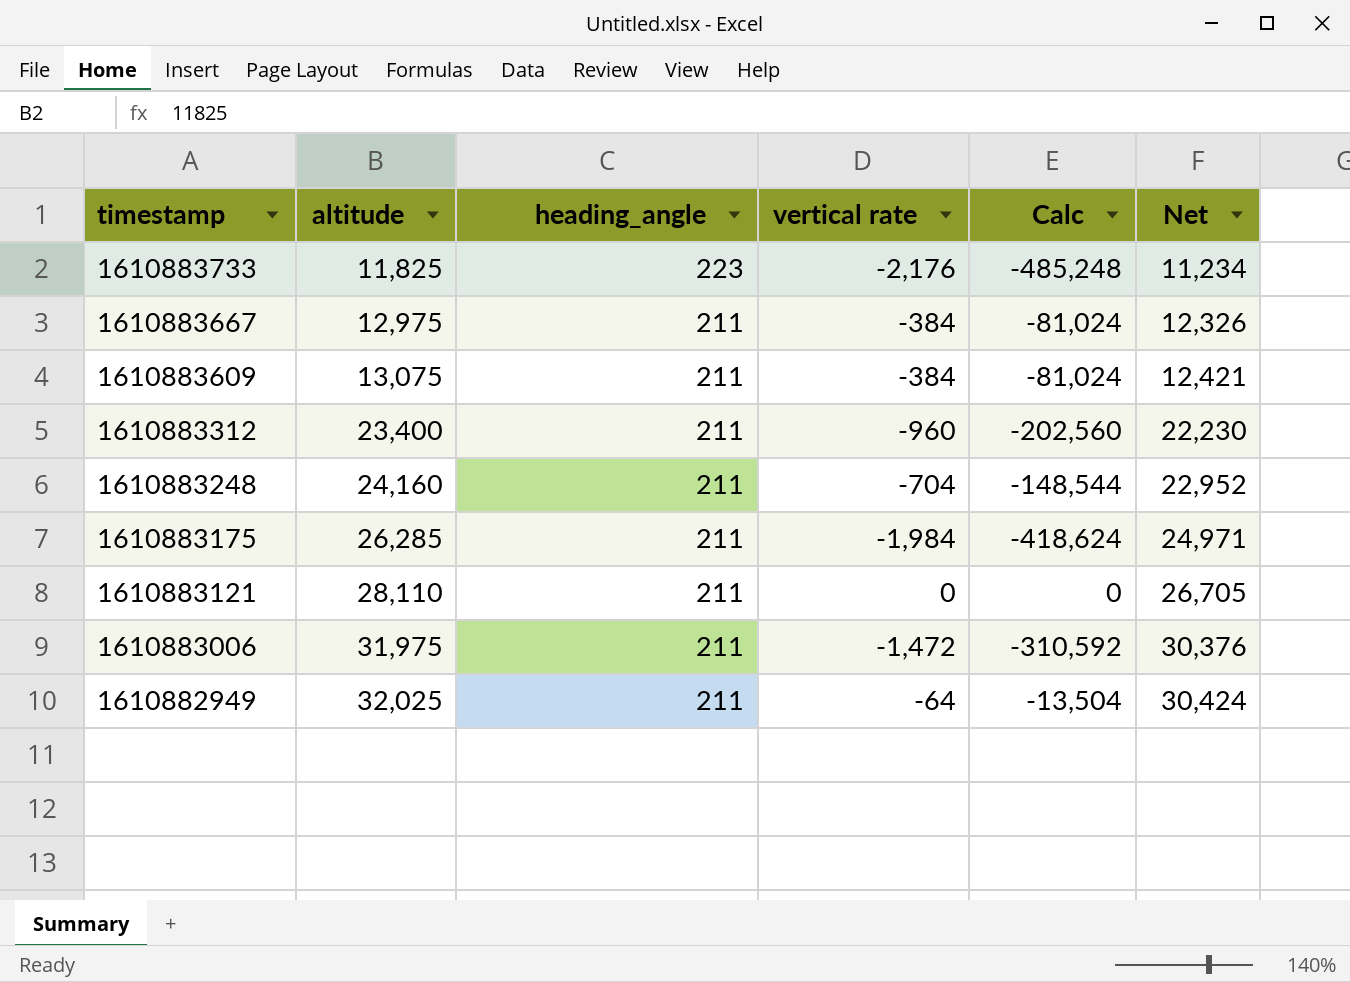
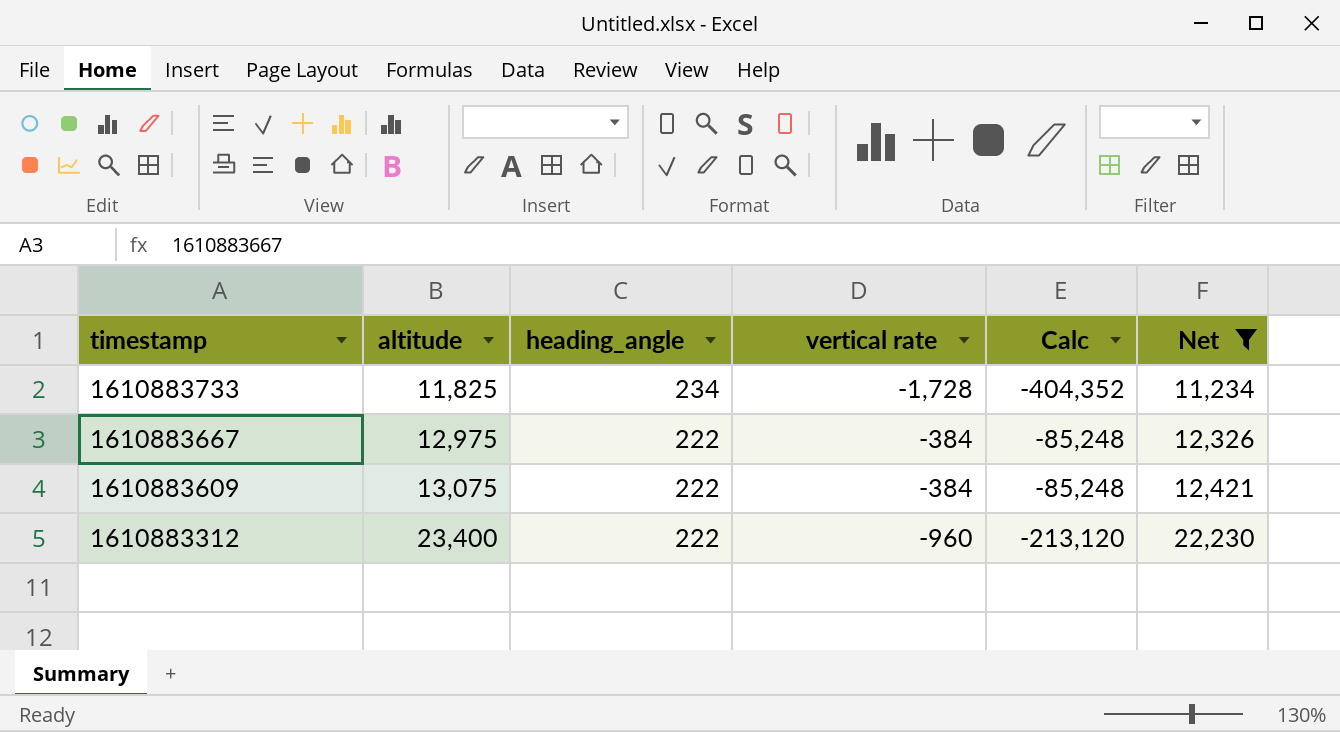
filter: none -> Net <= 22,230
1610883733 | heading_angle: 223 -> 234
1610883733 | vertical rate: -2,176 -> -1,728
1610883733 | Calc: -485,248 -> -404,352
1610883667 | heading_angle: 211 -> 222
1610883667 | Calc: -81,024 -> -85,248
1610883609 | heading_angle: 211 -> 222
1610883609 | Calc: -81,024 -> -85,248
1610883312 | heading_angle: 211 -> 222
1610883312 | Calc: -202,560 -> -213,120

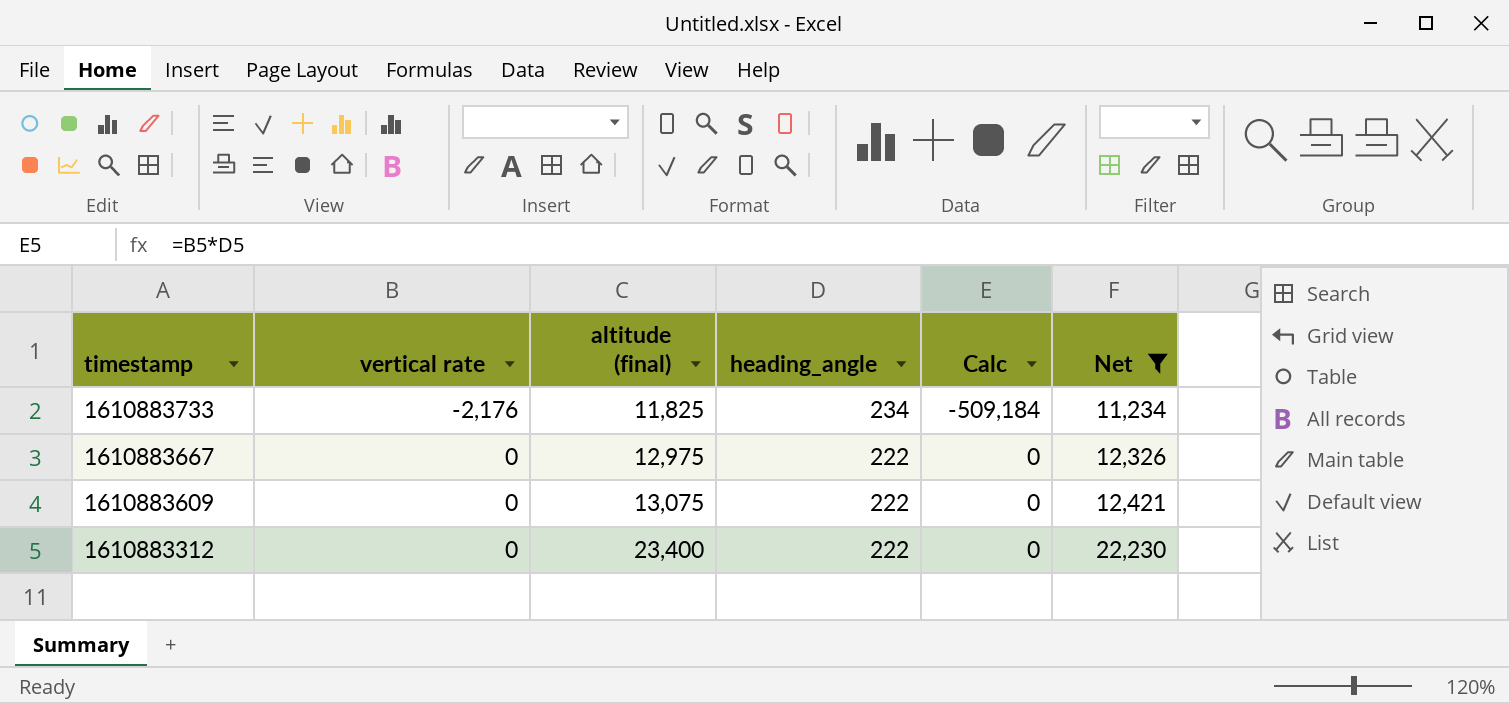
column vertical rate | position: 4 -> 2
column name: altitude -> altitude (final)
1610883733 | vertical rate: -1,728 -> -2,176
1610883733 | Calc: -404,352 -> -509,184
1610883667 | vertical rate: -384 -> 0
1610883667 | Calc: -85,248 -> 0
1610883609 | vertical rate: -384 -> 0
1610883609 | Calc: -85,248 -> 0
1610883312 | vertical rate: -960 -> 0
1610883312 | Calc: -213,120 -> 0

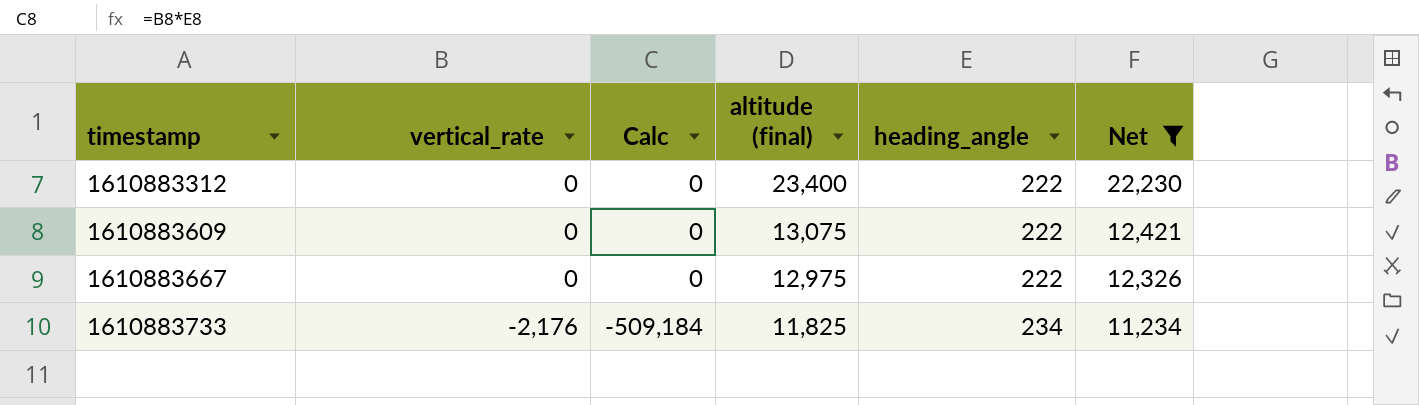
row order: timestamp descending -> timestamp ascending
column name: vertical rate -> vertical_rate
column Calc | position: 5 -> 3

